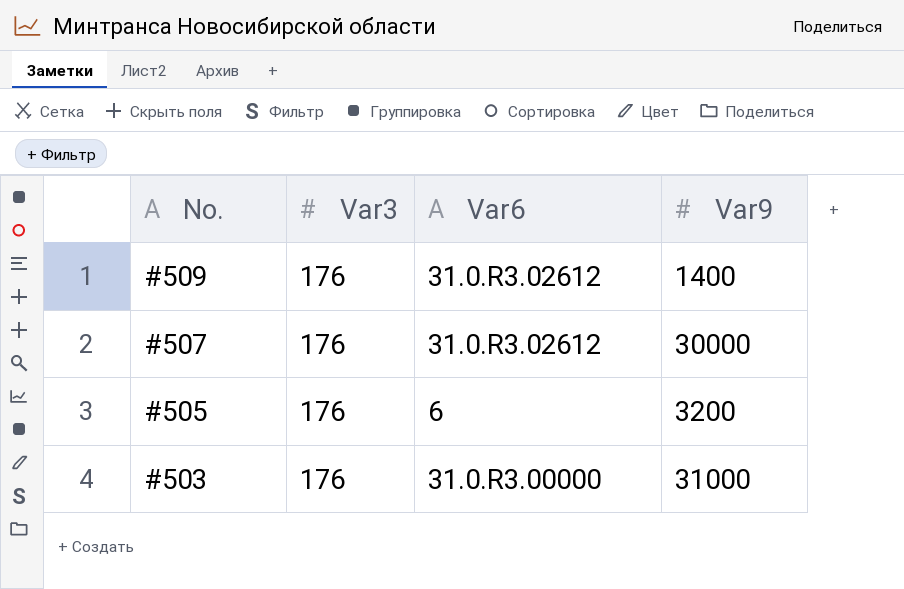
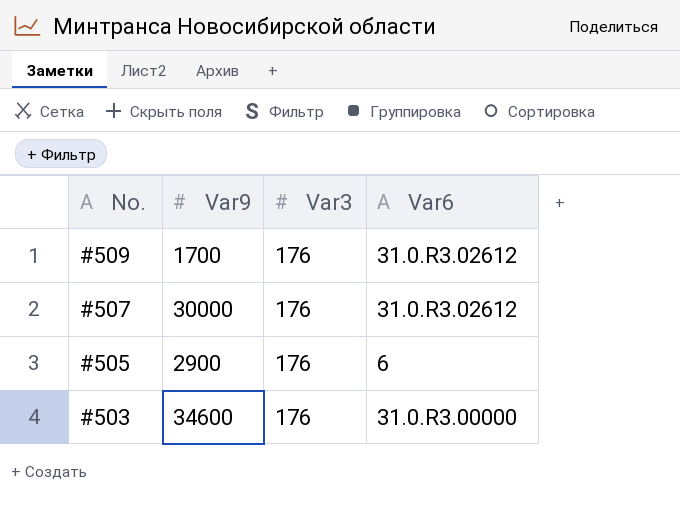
column Var9 | position: 4 -> 2
#509 | Var9: 1400 -> 1700
#505 | Var9: 3200 -> 2900
#503 | Var9: 31000 -> 34600

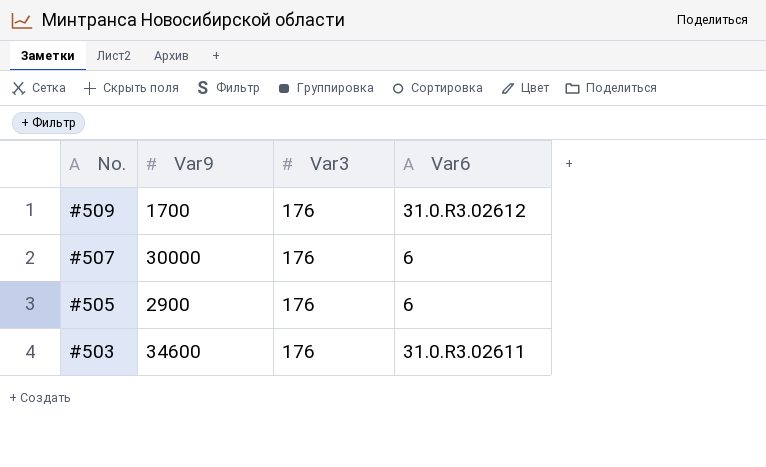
#507 | Var6: 31.0.R3.02612 -> 6
#503 | Var6: 31.0.R3.00000 -> 31.0.R3.02611

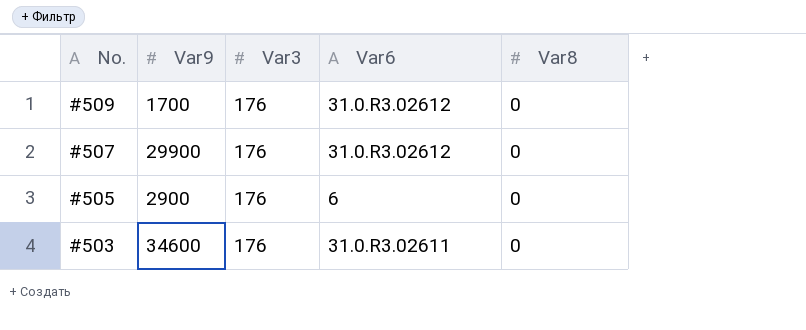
column Var8 | position: none -> 5
#507 | Var9: 30000 -> 29900
#507 | Var6: 6 -> 31.0.R3.02612

